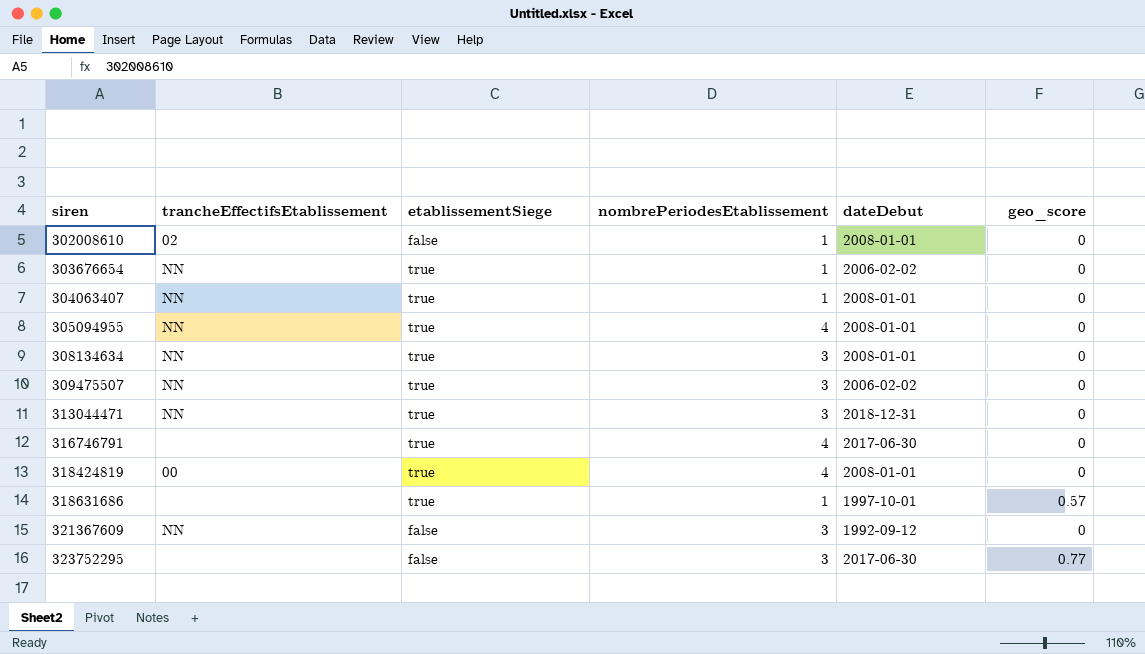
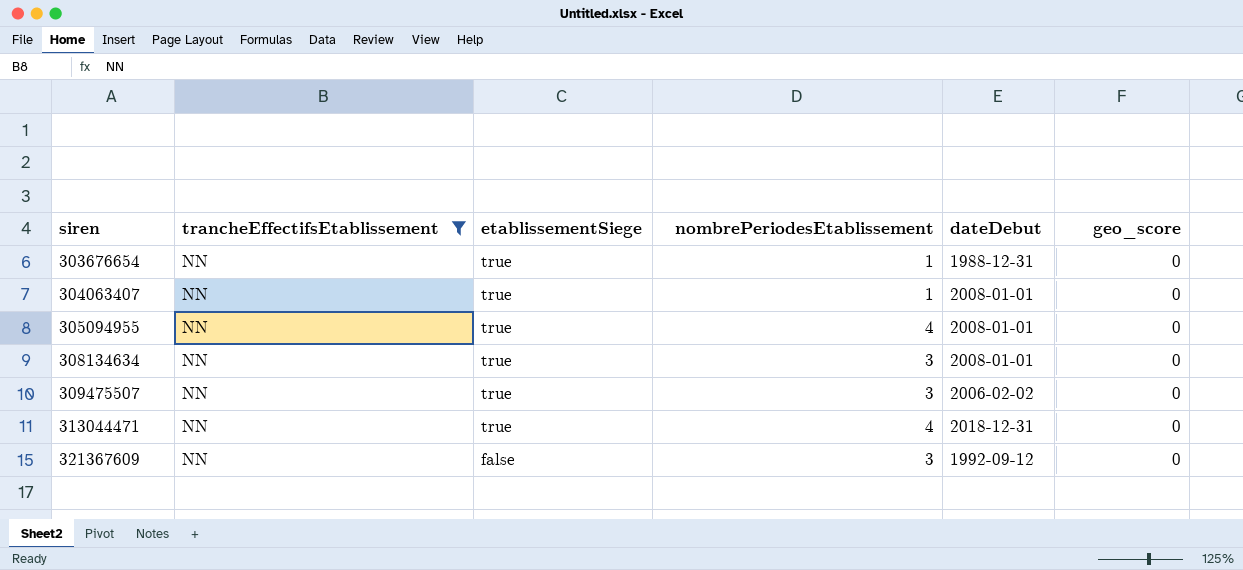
filter: none -> trancheEffectifsEtablissement = NN
303676654 | dateDebut: 2006-02-02 -> 1988-12-31
313044471 | nombrePeriodesEtablissement: 3 -> 4

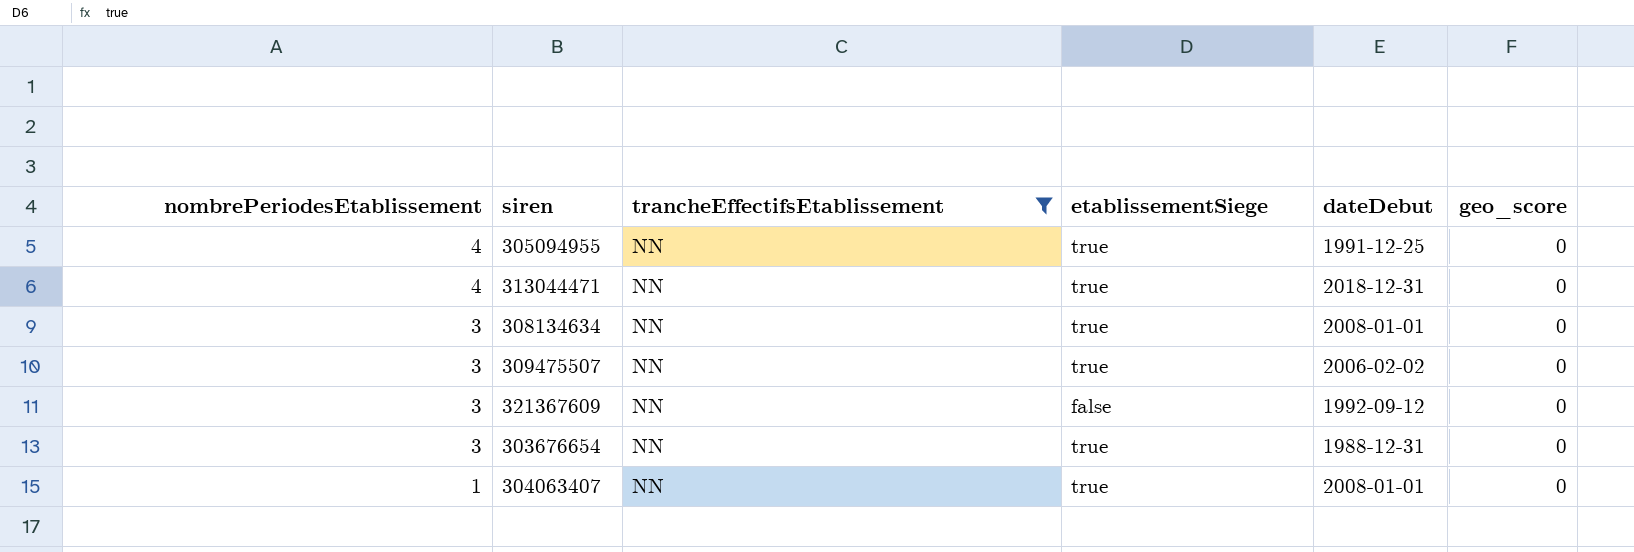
row order: siren ascending -> nombrePeriodesEtablissement descending
column nombrePeriodesEtablissement | position: 4 -> 1
305094955 | dateDebut: 2008-01-01 -> 1991-12-25
303676654 | nombrePeriodesEtablissement: 1 -> 3

